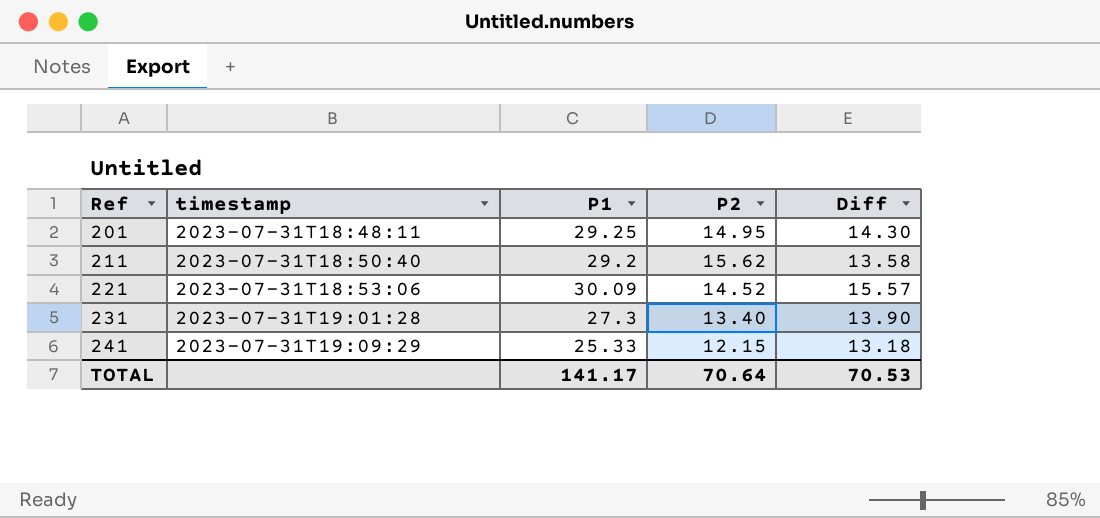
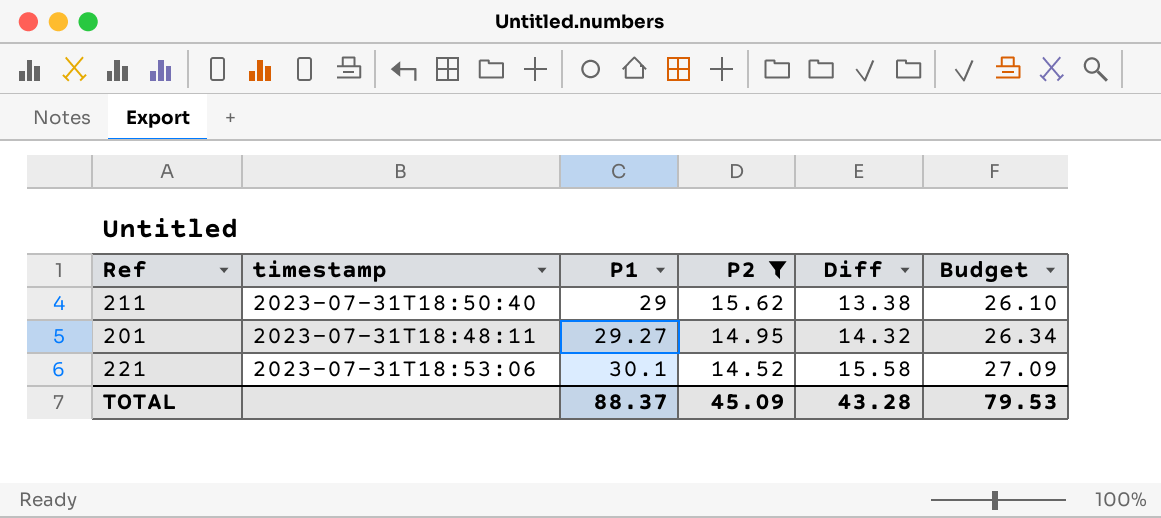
filter: none -> P2 >= 14.52
row order: Ref ascending -> P1 ascending
column Budget | formula: none -> [P1] * 0.9
211 | P1: 29.2 -> 29
211 | Diff: 13.58 -> 13.38
201 | P1: 29.25 -> 29.27
201 | Diff: 14.30 -> 14.32
221 | P1: 30.09 -> 30.1
221 | Diff: 15.57 -> 15.58
TOTAL | P1: 141.17 -> 88.37
TOTAL | P2: 70.64 -> 45.09
TOTAL | Diff: 70.53 -> 43.28

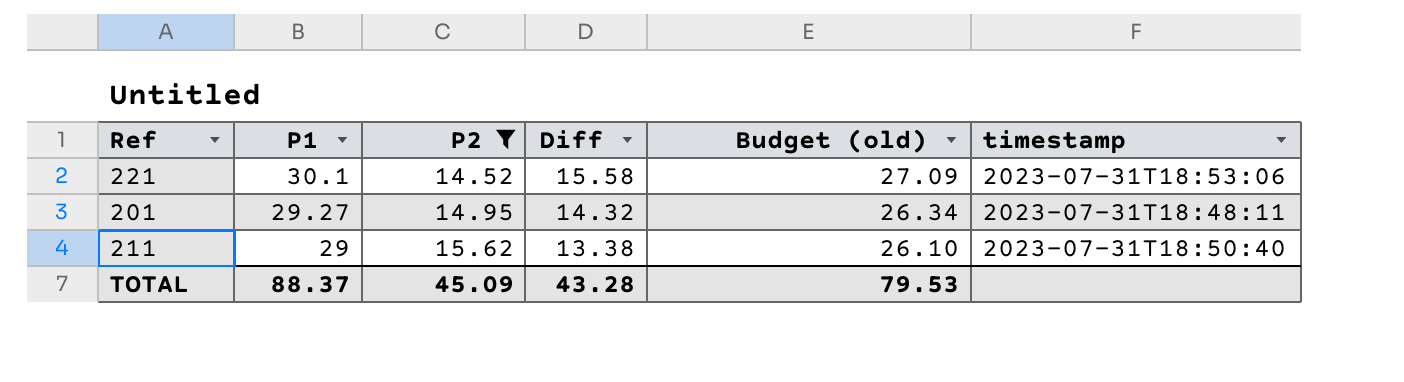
row order: P1 ascending -> P1 descending
column name: Budget -> Budget (old)
column timestamp | position: 2 -> 6

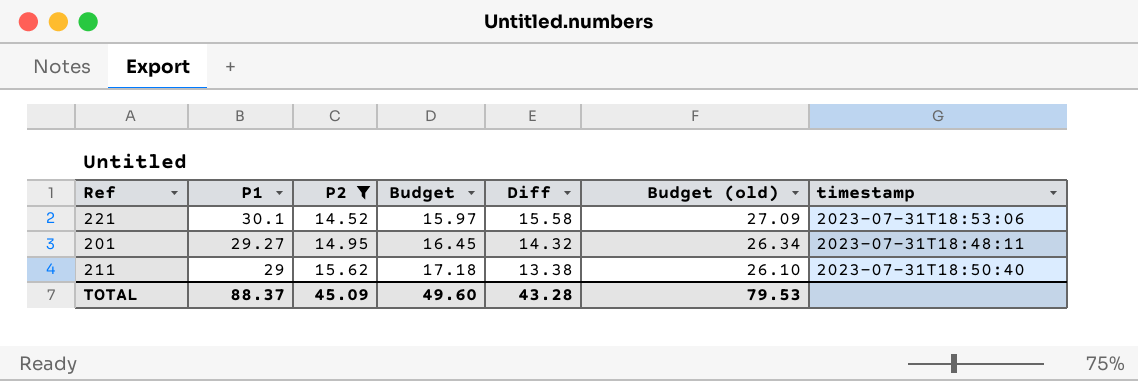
column Budget | formula: none -> [P2] * 1.1

